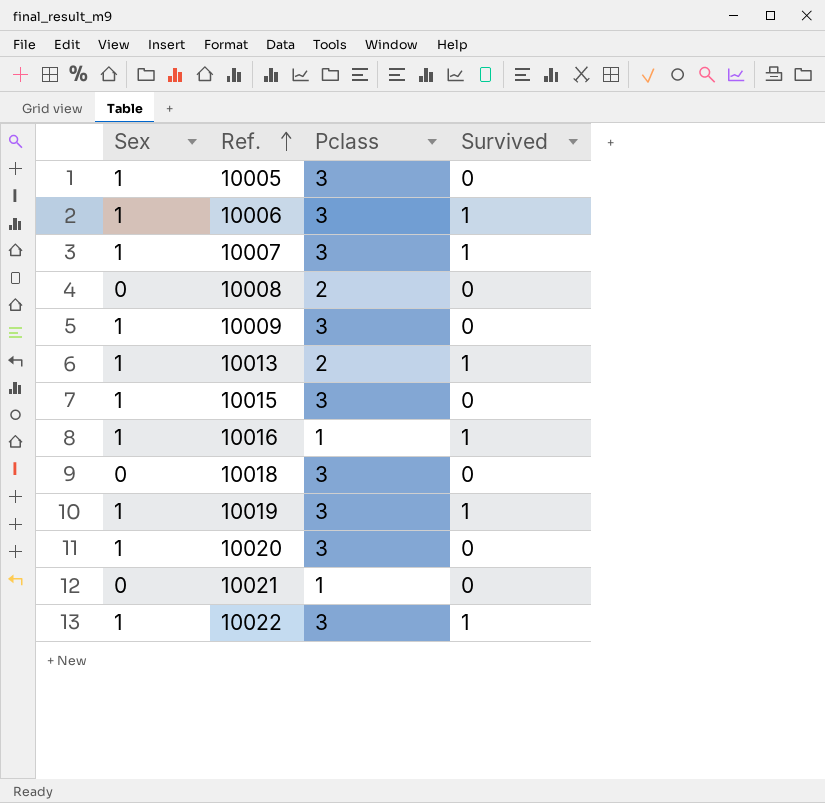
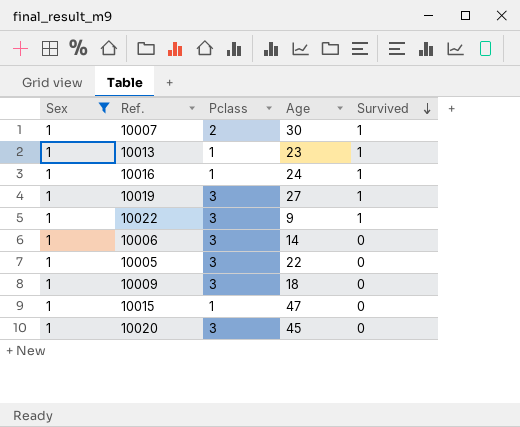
filter: none -> Sex = 1
row order: Ref. ascending -> Survived descending
column Age | position: none -> 4
10007 | Pclass: 3 -> 2
10013 | Pclass: 2 -> 1
10006 | Survived: 1 -> 0
10015 | Pclass: 3 -> 1

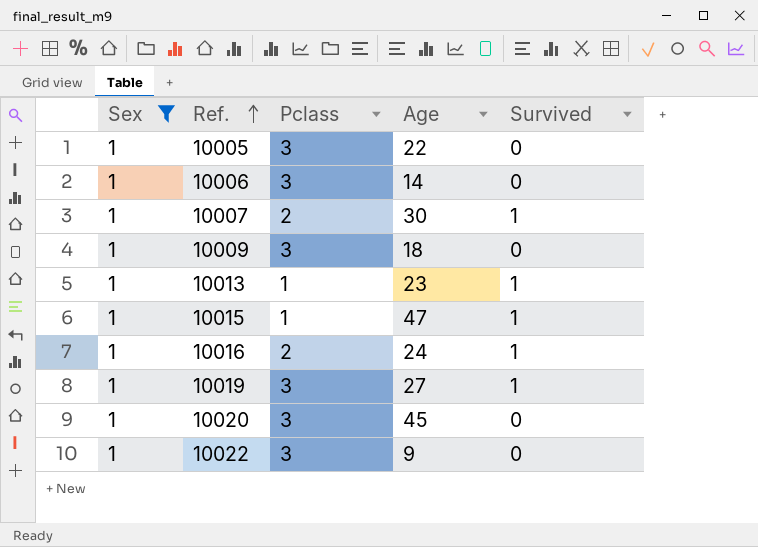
row order: Survived descending -> Ref. ascending
10015 | Survived: 0 -> 1
10016 | Pclass: 1 -> 2
10022 | Survived: 1 -> 0

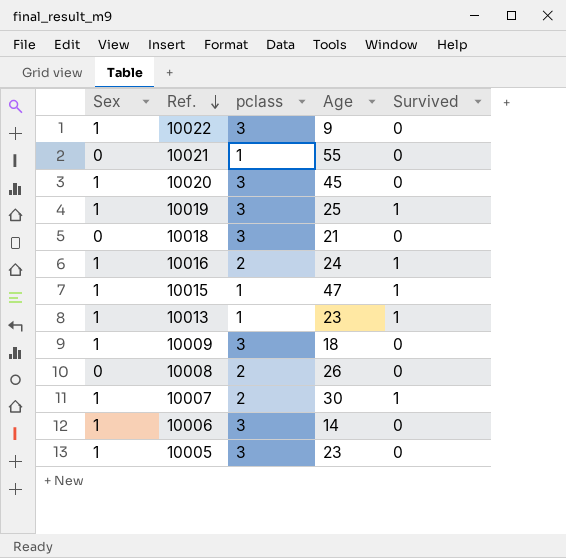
filter: Sex = 1 -> none
row order: Ref. ascending -> Ref. descending
column name: Pclass -> pclass
10019 | Age: 27 -> 25
10005 | Age: 22 -> 23

